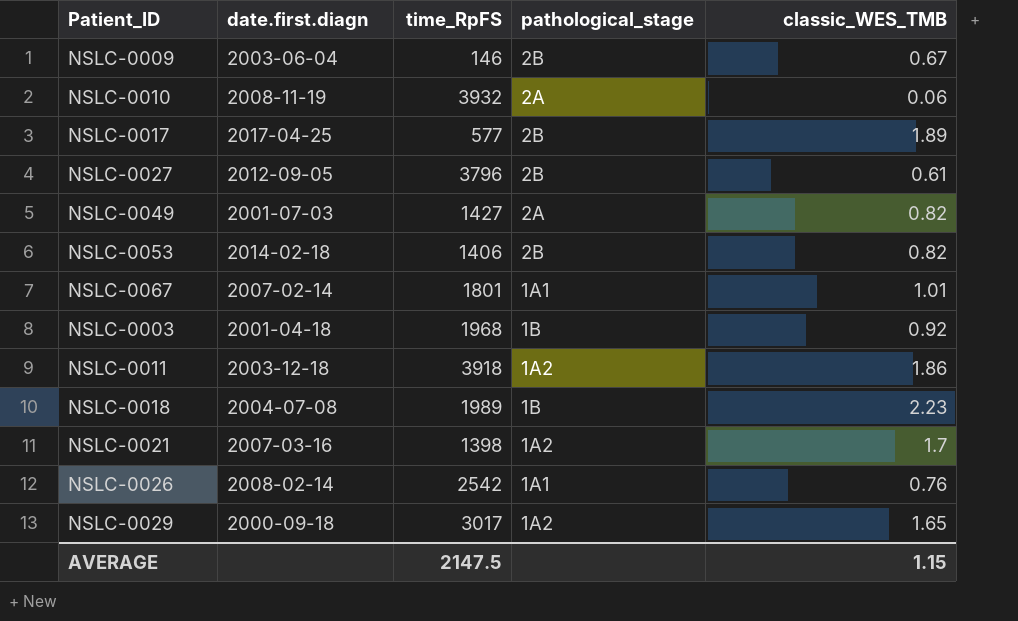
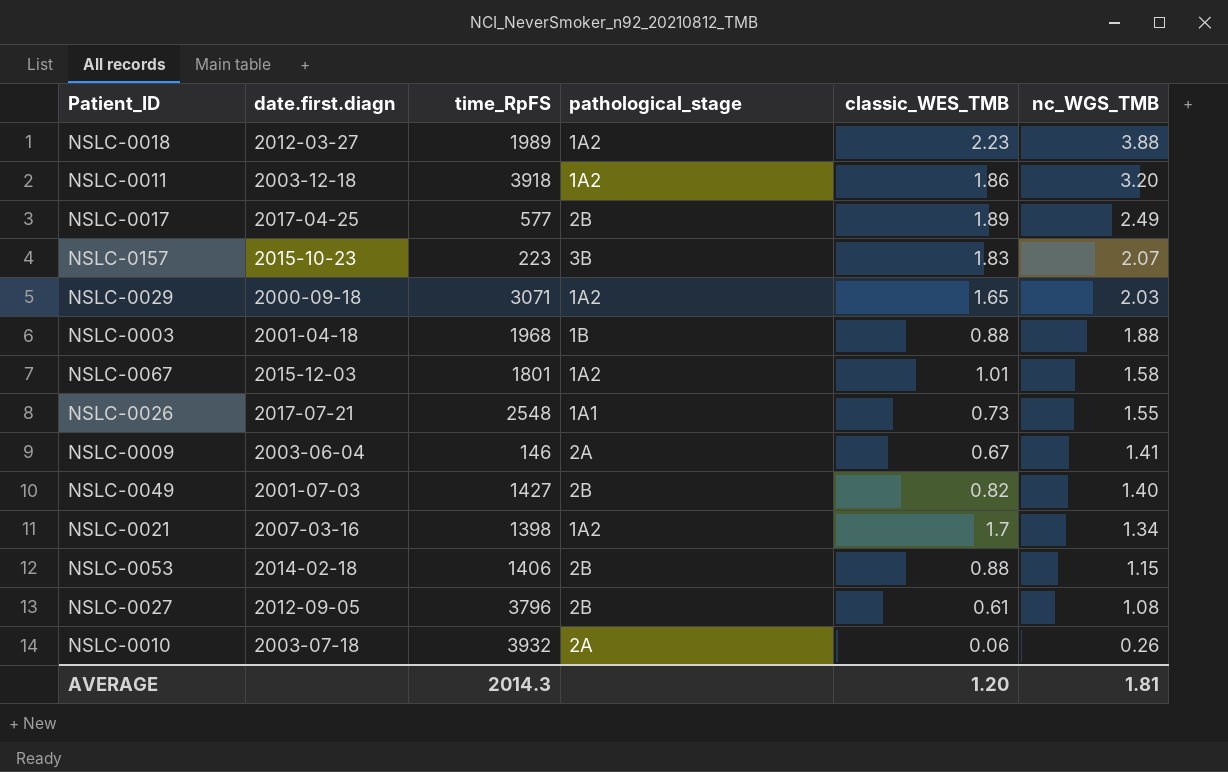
row order: none -> nc_WGS_TMB descending
column nc_WGS_TMB | position: none -> 6
NSLC-0018 | date.first.diagn: 2004-07-08 -> 2012-03-27
NSLC-0018 | pathological_stage: 1B -> 1A2
row NSLC-0157: none -> 2015-10-23 | 223 | 3B | 1.83 | 2.07
NSLC-0029 | time_RpFS: 3017 -> 3071
NSLC-0003 | classic_WES_TMB: 0.92 -> 0.88
NSLC-0067 | date.first.diagn: 2007-02-14 -> 2015-12-03
NSLC-0067 | pathological_stage: 1A1 -> 1A2
NSLC-0026 | date.first.diagn: 2008-02-14 -> 2017-07-21
NSLC-0026 | time_RpFS: 2542 -> 2548
NSLC-0026 | classic_WES_TMB: 0.76 -> 0.73
NSLC-0009 | pathological_stage: 2B -> 2A
NSLC-0049 | pathological_stage: 2A -> 2B
NSLC-0053 | classic_WES_TMB: 0.82 -> 0.88
NSLC-0010 | date.first.diagn: 2008-11-19 -> 2003-07-18
AVERAGE | time_RpFS: 2147.5 -> 2014.3
AVERAGE | classic_WES_TMB: 1.15 -> 1.20

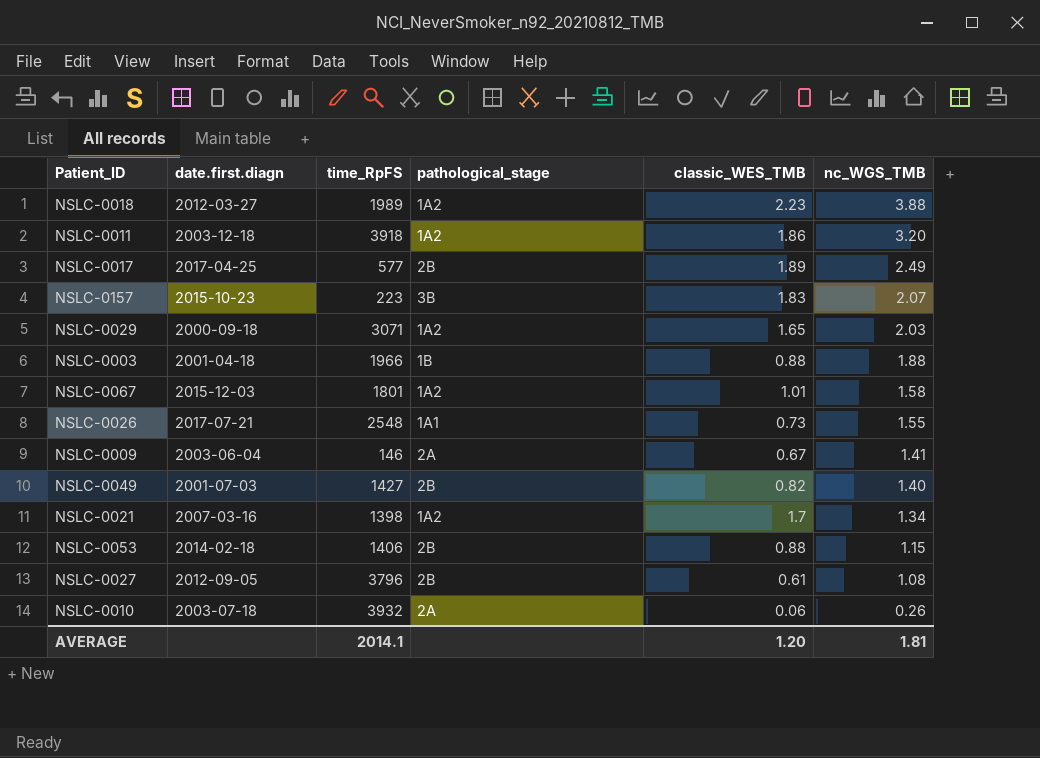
NSLC-0003 | time_RpFS: 1968 -> 1966
AVERAGE | time_RpFS: 2014.3 -> 2014.1

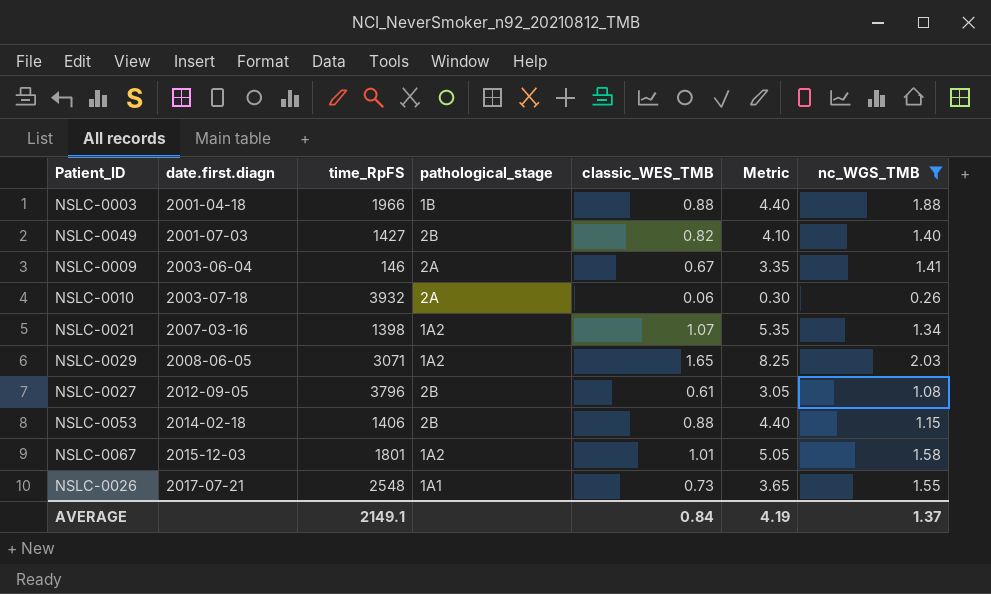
filter: none -> nc_WGS_TMB <= 2.03
row order: nc_WGS_TMB descending -> date.first.diagn ascending
column Metric | formula: none -> [classic_WES_TMB] * 5
NSLC-0021 | classic_WES_TMB: 1.7 -> 1.07
NSLC-0029 | date.first.diagn: 2000-09-18 -> 2008-06-05
AVERAGE | time_RpFS: 2014.1 -> 2149.1
AVERAGE | classic_WES_TMB: 1.20 -> 0.84
AVERAGE | nc_WGS_TMB: 1.81 -> 1.37

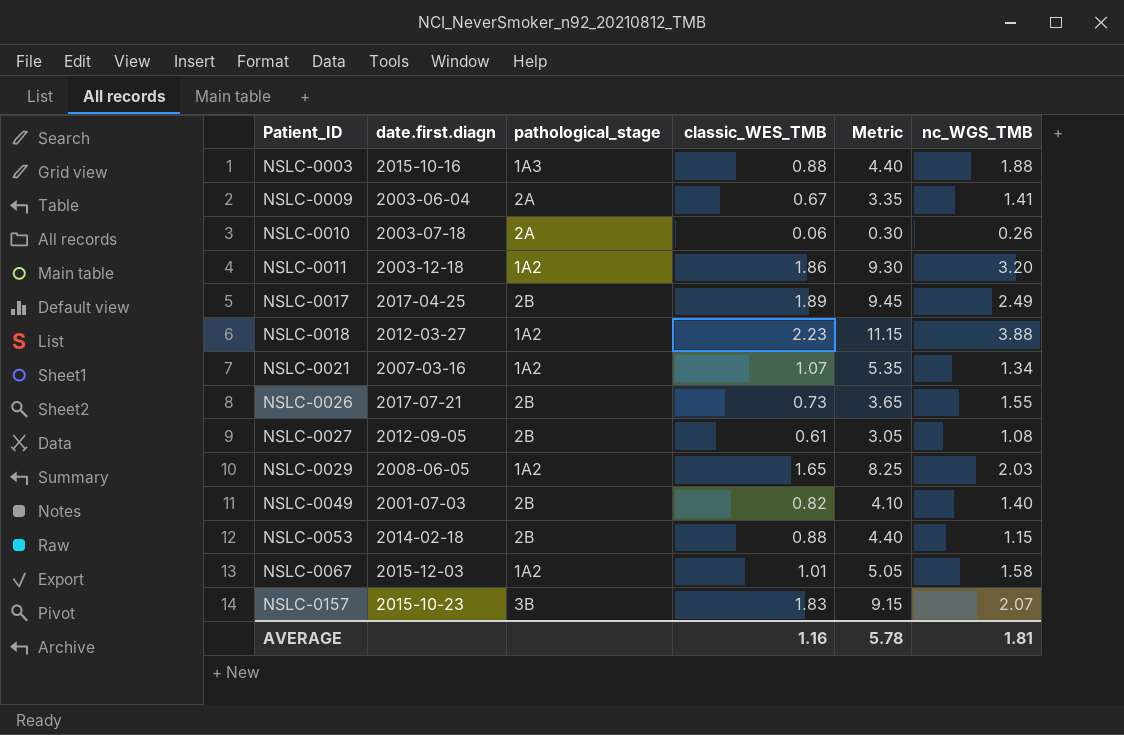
filter: nc_WGS_TMB <= 2.03 -> none
row order: date.first.diagn ascending -> Patient_ID ascending
column time_RpFS | position: 3 -> none
NSLC-0003 | date.first.diagn: 2001-04-18 -> 2015-10-16
NSLC-0003 | pathological_stage: 1B -> 1A3
NSLC-0026 | pathological_stage: 1A1 -> 2B
AVERAGE | classic_WES_TMB: 0.84 -> 1.16
AVERAGE | Metric: 4.19 -> 5.78
AVERAGE | nc_WGS_TMB: 1.37 -> 1.81

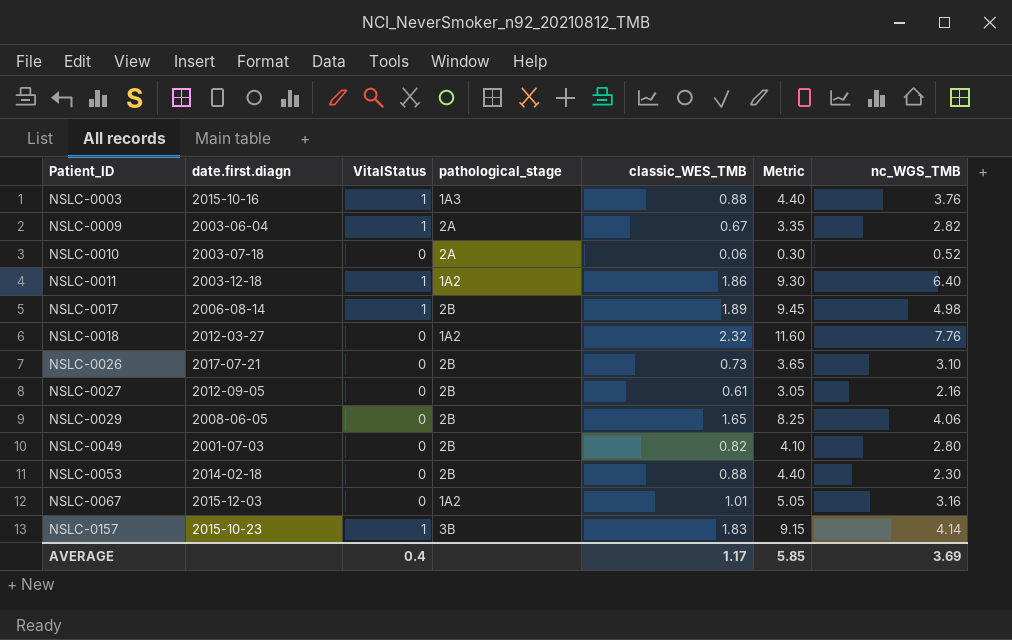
column VitalStatus | position: none -> 3
row NSLC-0021: 2007-03-16 | 1A2 | 1.07 | 5.35 | 1.34 -> none
NSLC-0003 | nc_WGS_TMB: 1.88 -> 3.76
NSLC-0009 | nc_WGS_TMB: 1.41 -> 2.82
NSLC-0010 | nc_WGS_TMB: 0.26 -> 0.52
NSLC-0011 | nc_WGS_TMB: 3.20 -> 6.40
NSLC-0017 | date.first.diagn: 2017-04-25 -> 2006-08-14
NSLC-0017 | nc_WGS_TMB: 2.49 -> 4.98
NSLC-0018 | classic_WES_TMB: 2.23 -> 2.32
NSLC-0018 | Metric: 11.15 -> 11.60
NSLC-0018 | nc_WGS_TMB: 3.88 -> 7.76
NSLC-0026 | nc_WGS_TMB: 1.55 -> 3.10
NSLC-0027 | nc_WGS_TMB: 1.08 -> 2.16
NSLC-0029 | pathological_stage: 1A2 -> 2B
NSLC-0029 | nc_WGS_TMB: 2.03 -> 4.06
NSLC-0049 | nc_WGS_TMB: 1.40 -> 2.80
NSLC-0053 | nc_WGS_TMB: 1.15 -> 2.30
NSLC-0067 | nc_WGS_TMB: 1.58 -> 3.16
NSLC-0157 | nc_WGS_TMB: 2.07 -> 4.14
AVERAGE | classic_WES_TMB: 1.16 -> 1.17
AVERAGE | Metric: 5.78 -> 5.85
AVERAGE | nc_WGS_TMB: 1.81 -> 3.69

